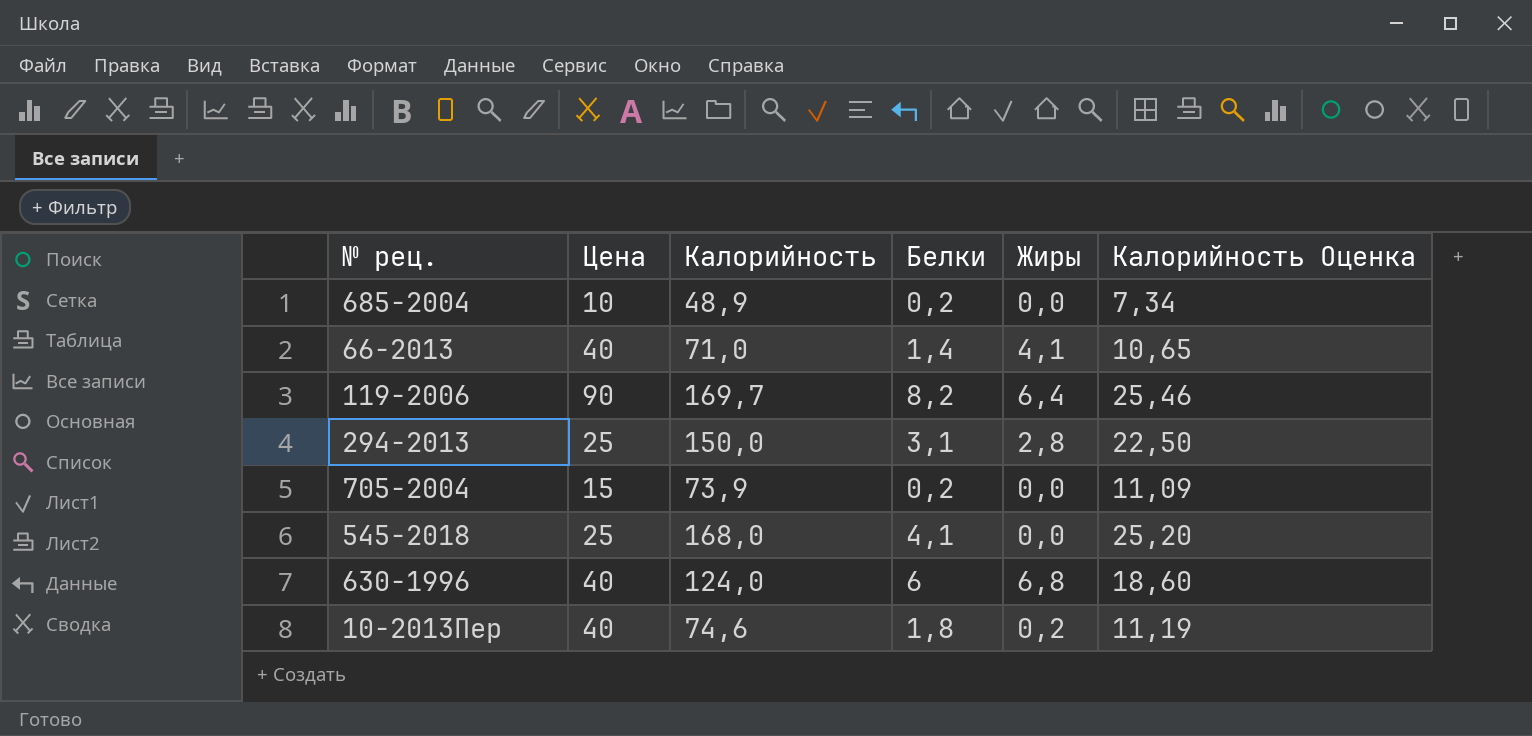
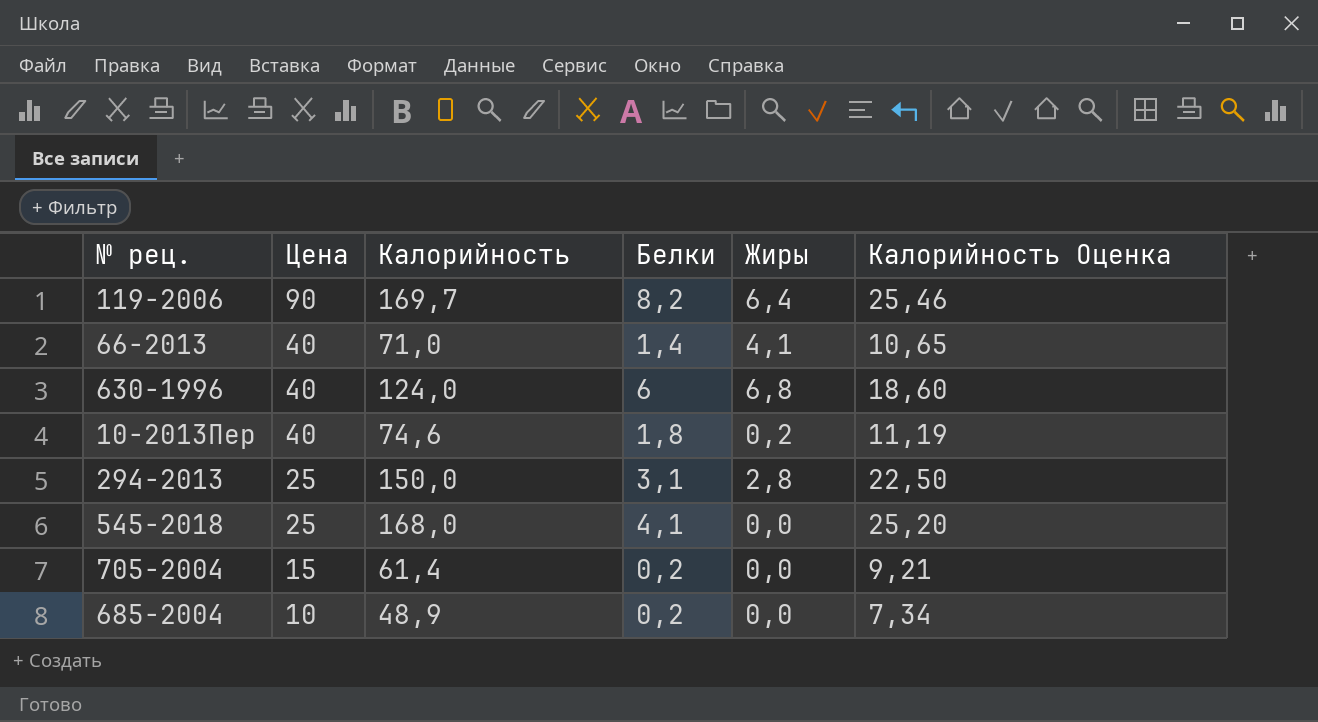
row order: none -> Цена descending
705-2004 | Калорийность: 73,9 -> 61,4
705-2004 | Калорийность Оценка: 11,09 -> 9,21

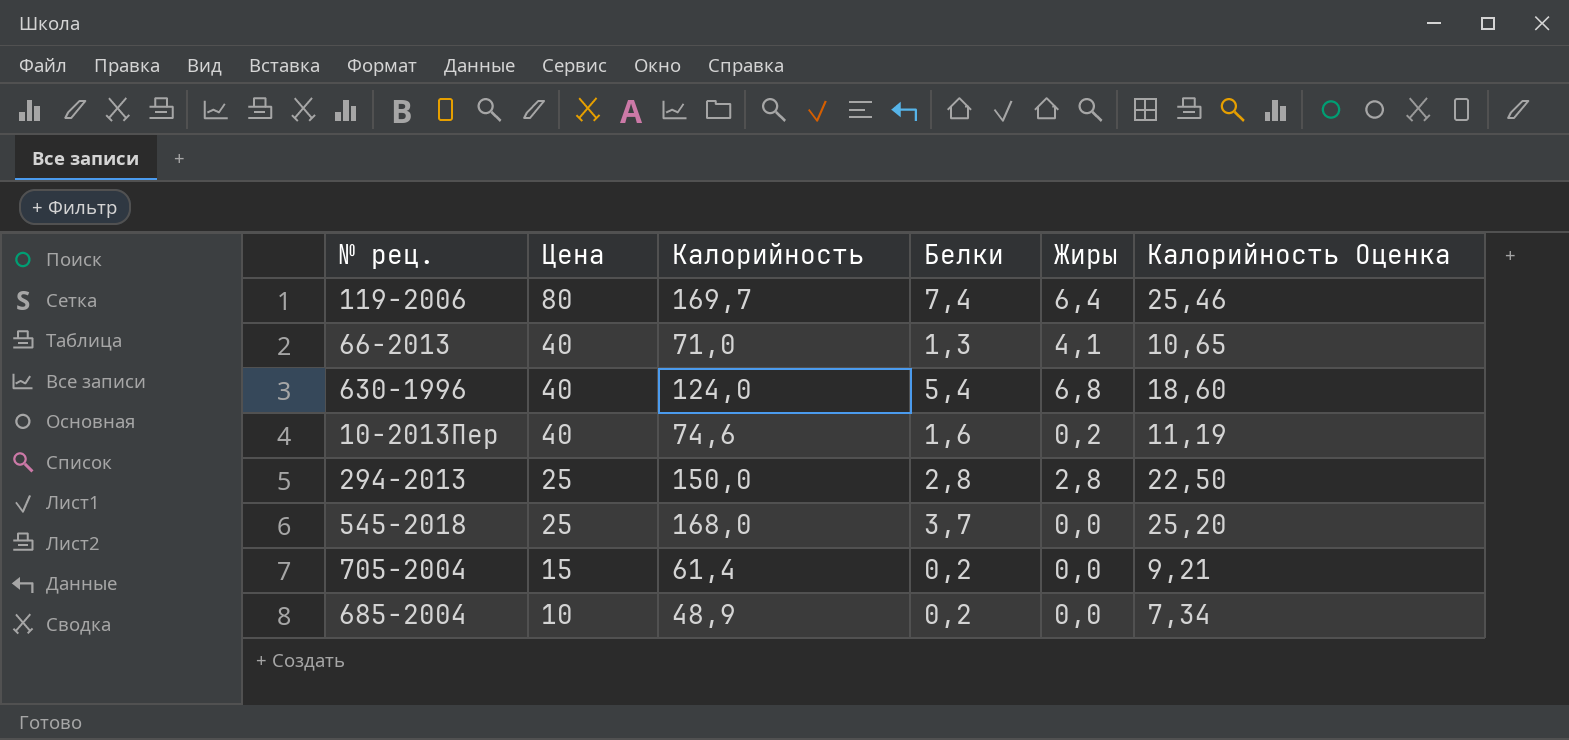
119-2006 | Цена: 90 -> 80
119-2006 | Белки: 8,2 -> 7,4
66-2013 | Белки: 1,4 -> 1,3
630-1996 | Белки: 6 -> 5,4
10-2013Пер | Белки: 1,8 -> 1,6
294-2013 | Белки: 3,1 -> 2,8
545-2018 | Белки: 4,1 -> 3,7

